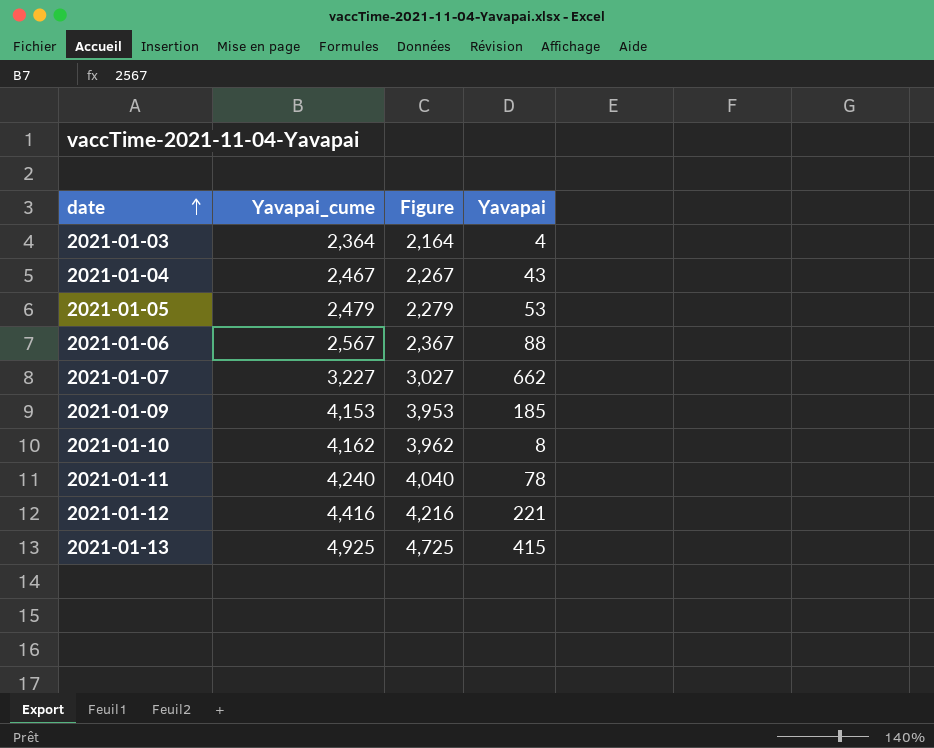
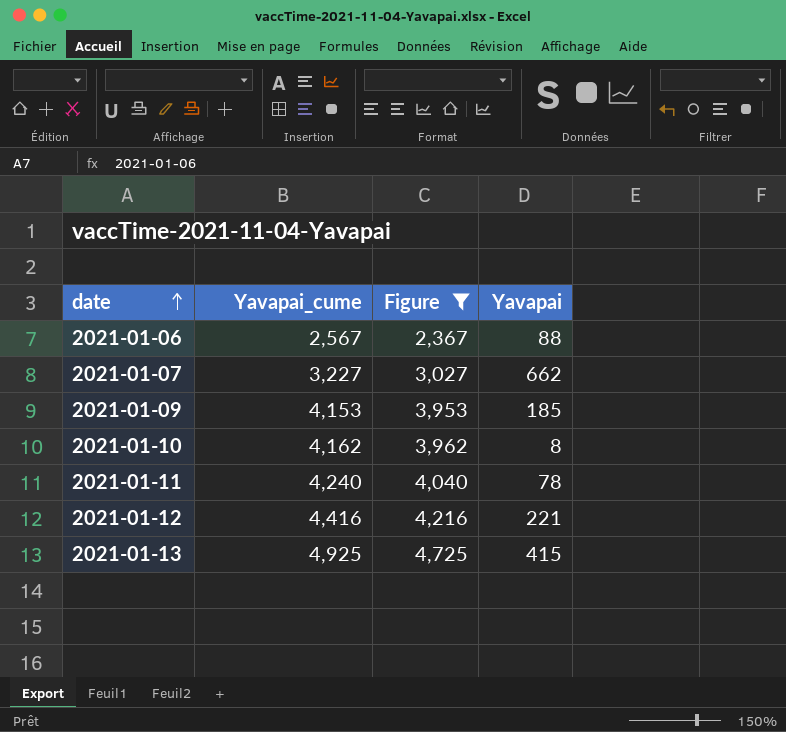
filter: none -> Figure >= 2,367

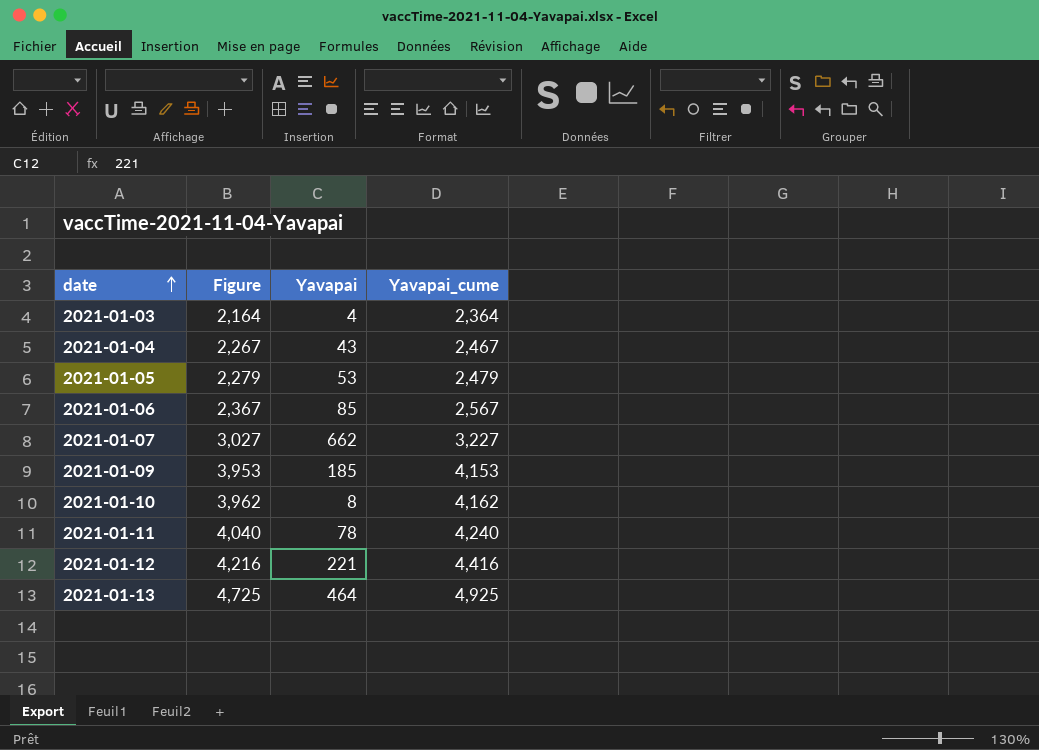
filter: Figure >= 2,367 -> none
column Yavapai_cume | position: 2 -> 4
2021-01-06 | Yavapai: 88 -> 85
2021-01-13 | Yavapai: 415 -> 464

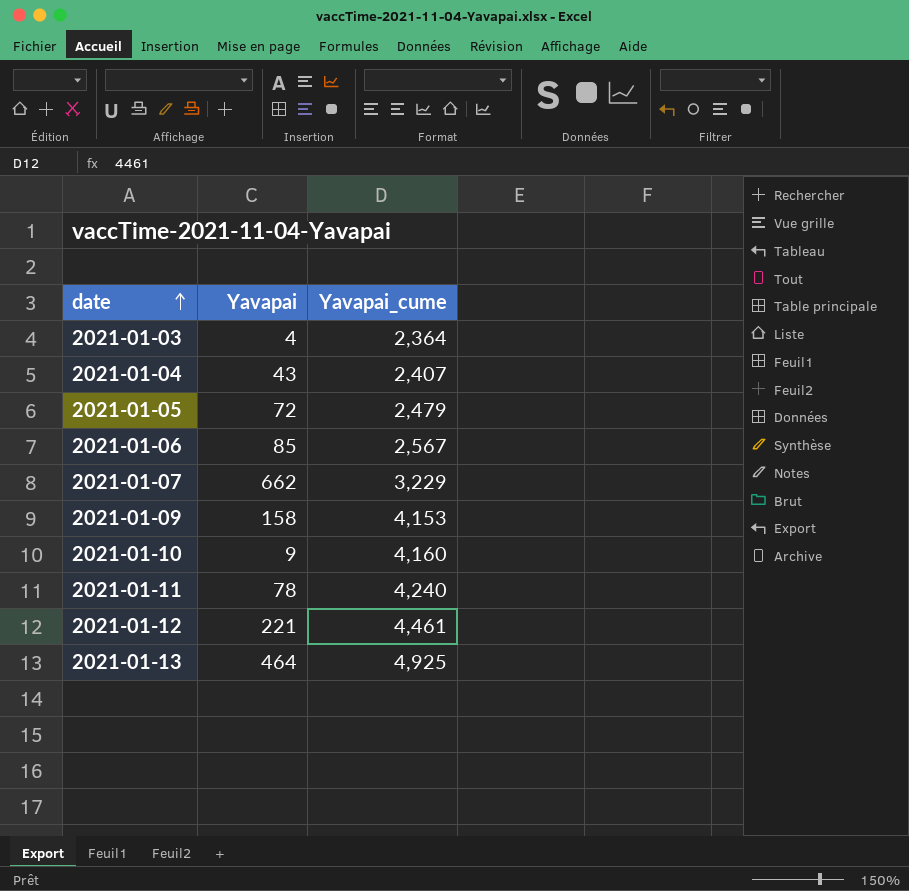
column Figure | formula: [Yavapai_cume] - 200 -> none
2021-01-04 | Yavapai_cume: 2,467 -> 2,407
2021-01-05 | Yavapai: 53 -> 72
2021-01-07 | Yavapai_cume: 3,227 -> 3,229
2021-01-09 | Yavapai: 185 -> 158
2021-01-10 | Yavapai: 8 -> 9
2021-01-10 | Yavapai_cume: 4,162 -> 4,160
2021-01-12 | Yavapai_cume: 4,416 -> 4,461

